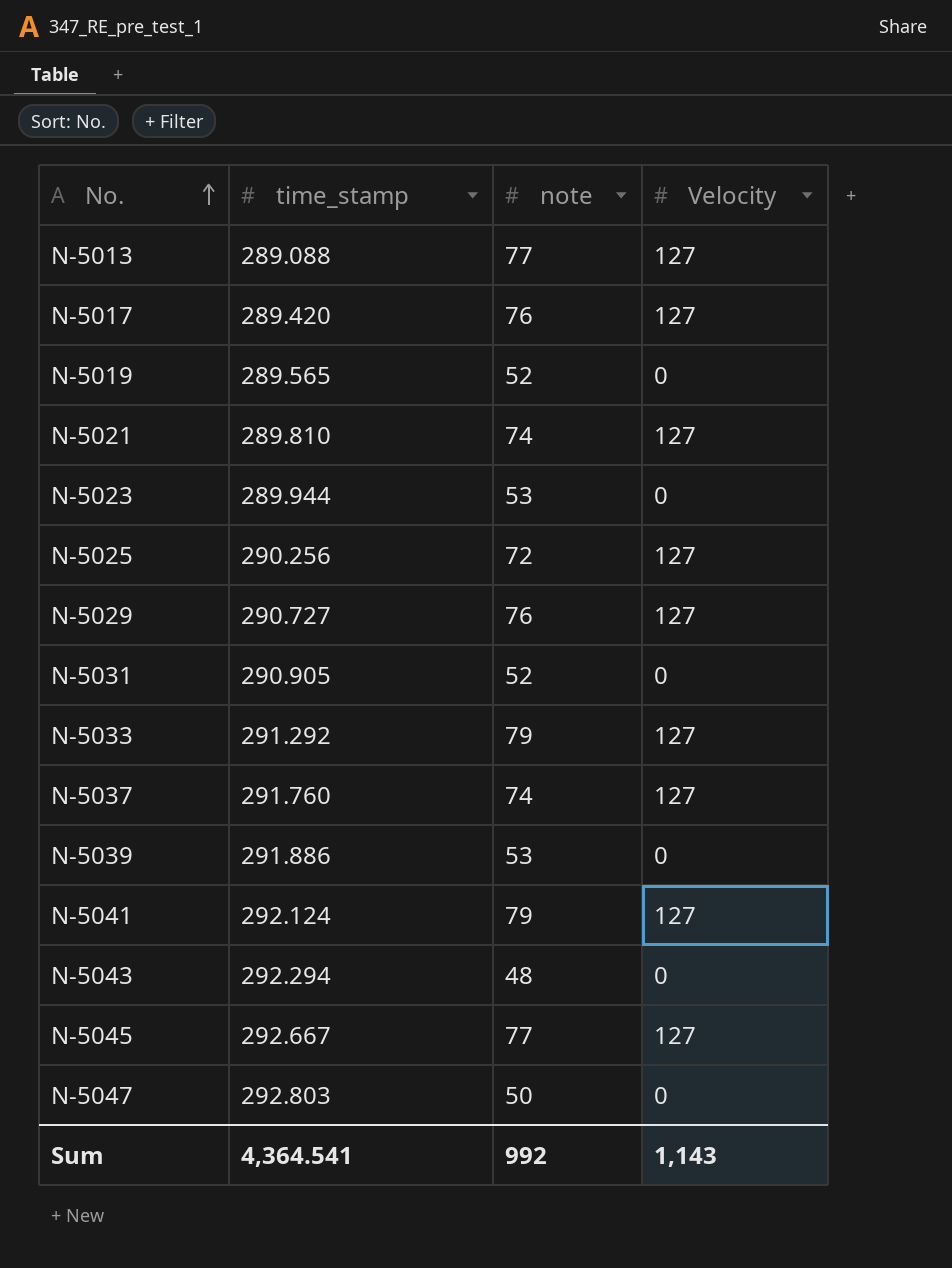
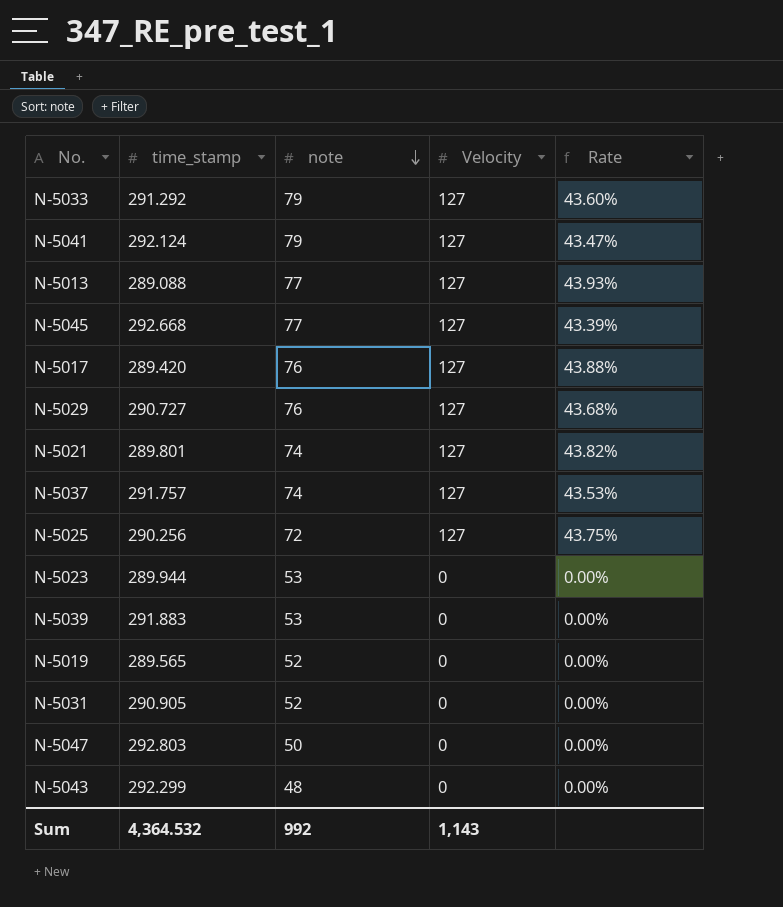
row order: No. ascending -> note descending
column Rate | formula: none -> [Velocity] / [time_stamp]
N-5045 | time_stamp: 292.667 -> 292.668
N-5021 | time_stamp: 289.810 -> 289.801
N-5037 | time_stamp: 291.760 -> 291.757
N-5039 | time_stamp: 291.886 -> 291.883
N-5043 | time_stamp: 292.294 -> 292.299
Sum | time_stamp: 4,364.541 -> 4,364.532

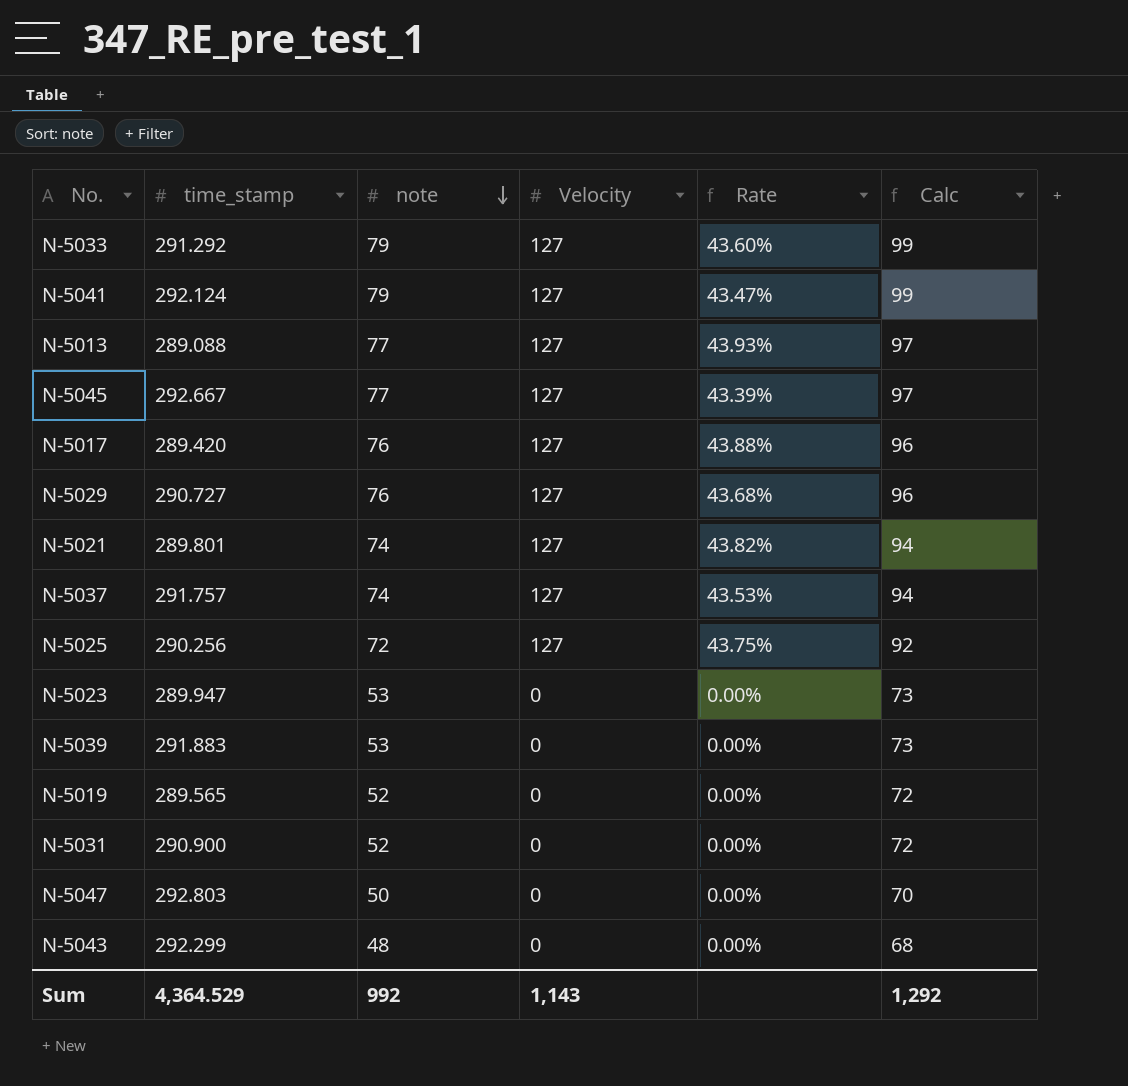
column Calc | formula: none -> [note] + 20
N-5045 | time_stamp: 292.668 -> 292.667
N-5023 | time_stamp: 289.944 -> 289.947
N-5031 | time_stamp: 290.905 -> 290.900
Sum | time_stamp: 4,364.532 -> 4,364.529

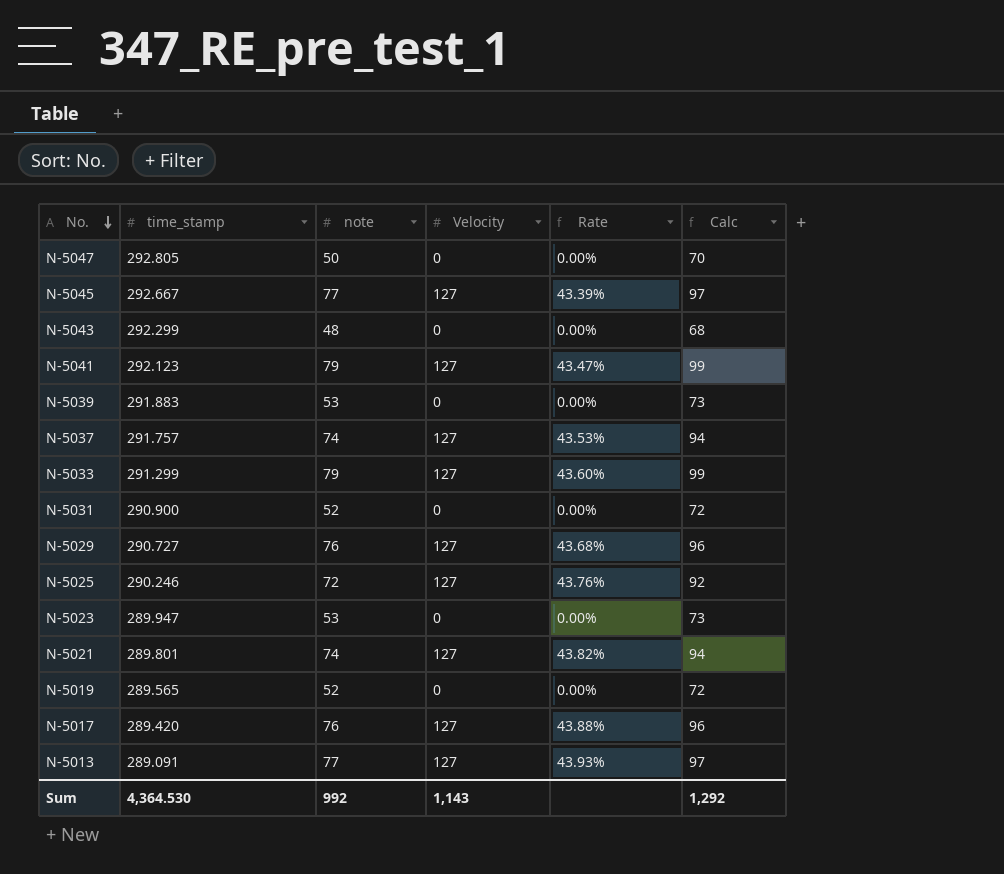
row order: note descending -> No. descending
N-5047 | time_stamp: 292.803 -> 292.805
N-5041 | time_stamp: 292.124 -> 292.123
N-5033 | time_stamp: 291.292 -> 291.299
N-5025 | time_stamp: 290.256 -> 290.246
N-5025 | Rate: 43.75% -> 43.76%
N-5013 | time_stamp: 289.088 -> 289.091
Sum | time_stamp: 4,364.529 -> 4,364.530

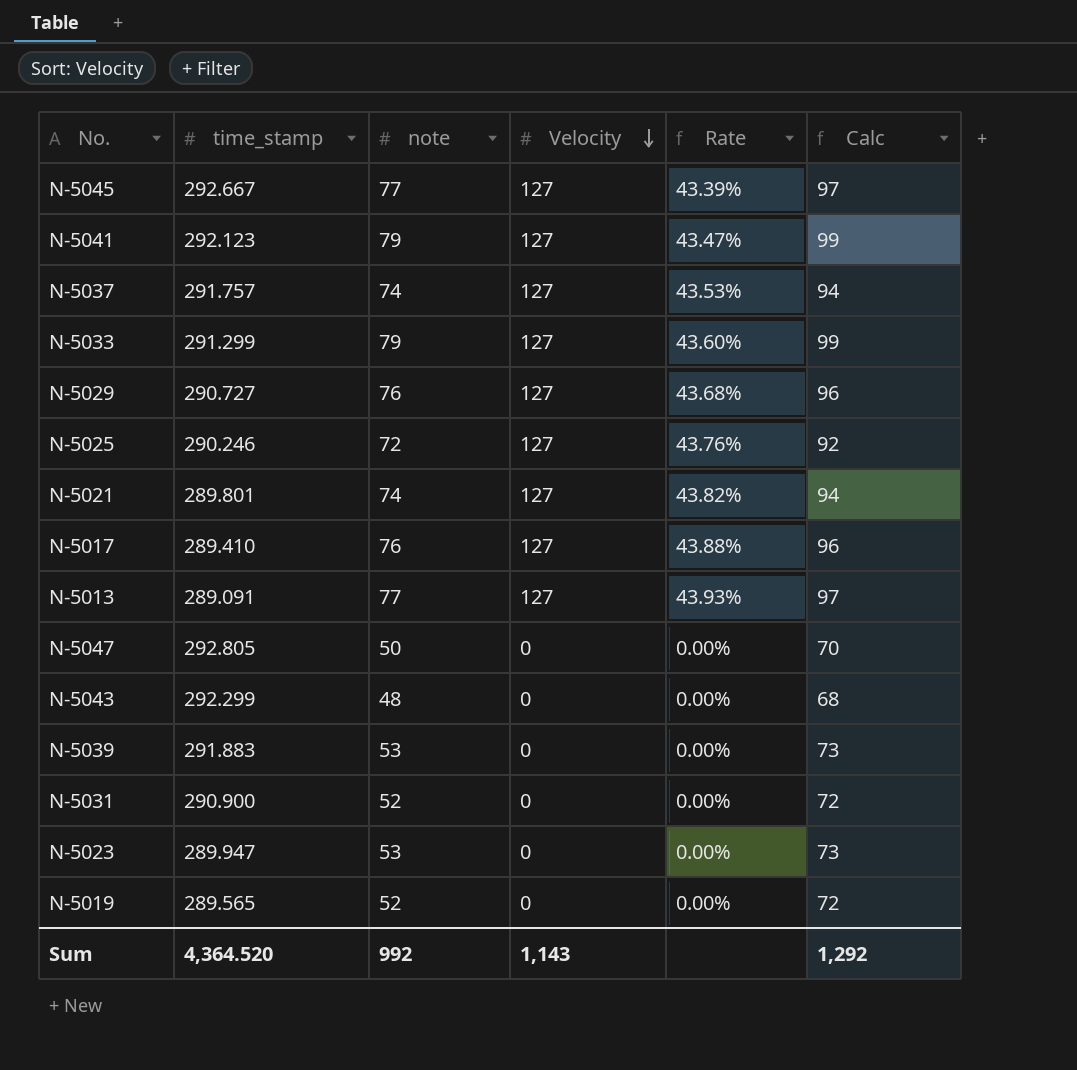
row order: No. descending -> Velocity descending
N-5017 | time_stamp: 289.420 -> 289.410
Sum | time_stamp: 4,364.530 -> 4,364.520

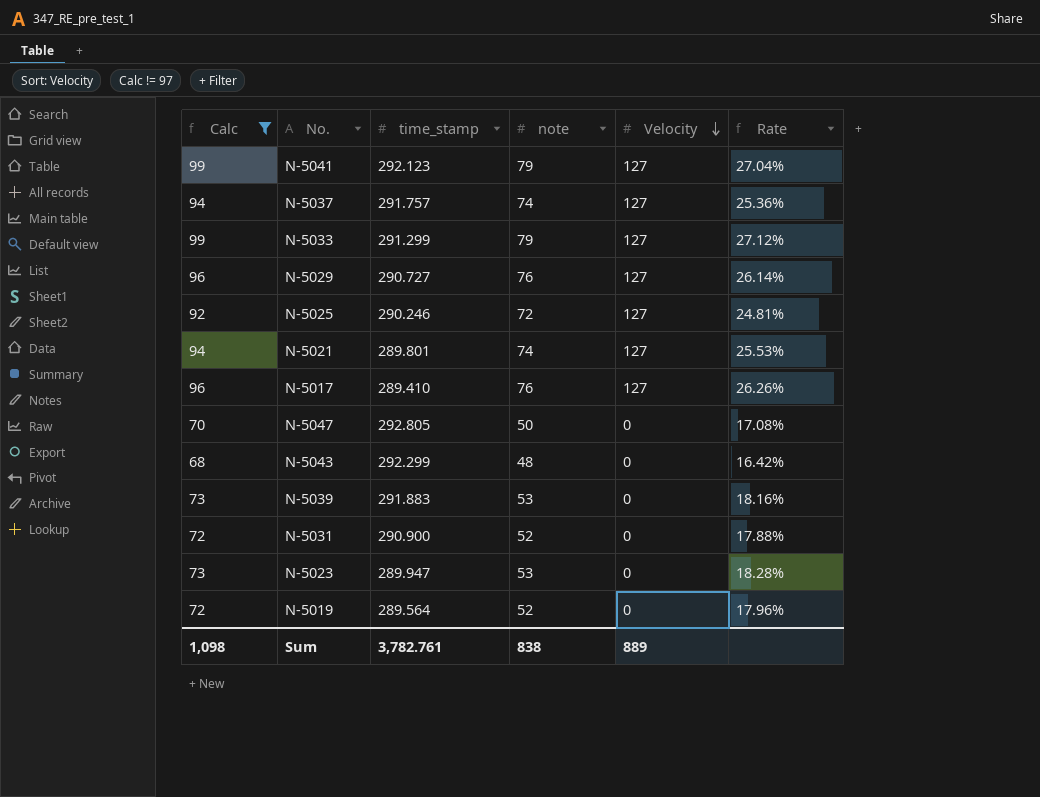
filter: none -> Calc != 97
column Calc | position: 6 -> 1
column Rate | formula: [Velocity] / [time_stamp] -> [note] / [time_stamp]
N-5019 | time_stamp: 289.565 -> 289.564
Sum | Calc: 1,292 -> 1,098
Sum | time_stamp: 4,364.520 -> 3,782.761
Sum | note: 992 -> 838
Sum | Velocity: 1,143 -> 889

